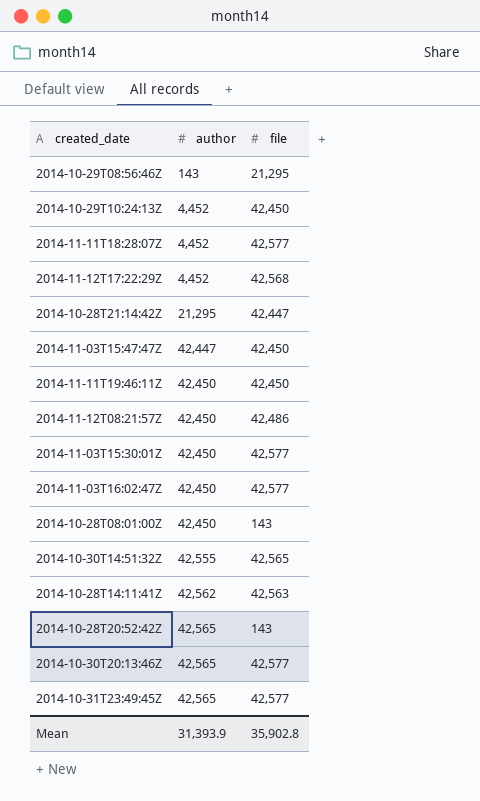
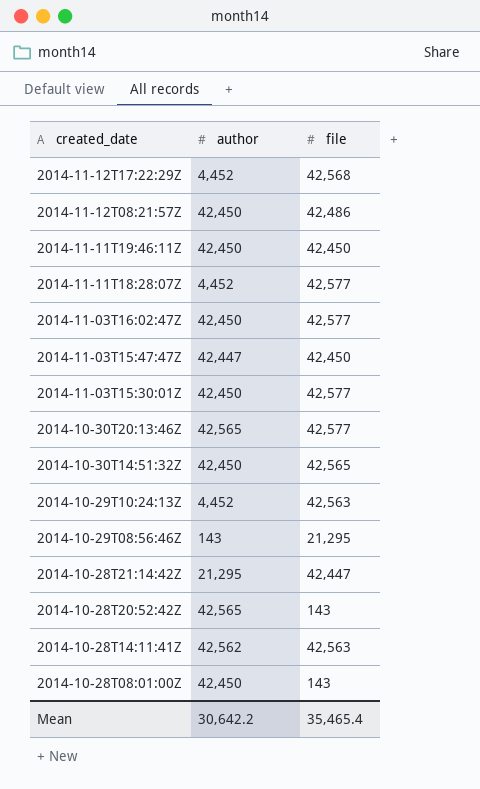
row order: author ascending -> created_date descending
row 2014-10-31T23:49:45Z: 42,565 | 42,577 -> none
2014-10-30T14:51:32Z | author: 42,555 -> 42,450
2014-10-29T10:24:13Z | file: 42,450 -> 42,563
Mean | author: 31,393.9 -> 30,642.2
Mean | file: 35,902.8 -> 35,465.4

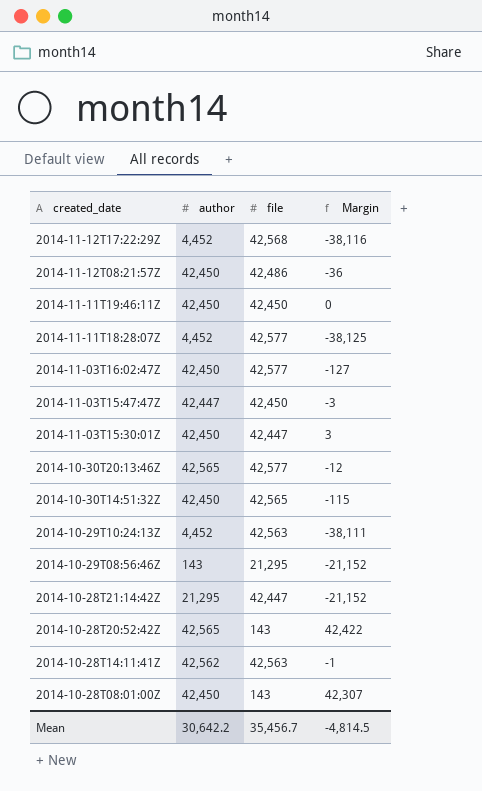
column Margin | formula: none -> [author] - [file]
2014-11-03T15:30:01Z | file: 42,577 -> 42,447
Mean | file: 35,465.4 -> 35,456.7

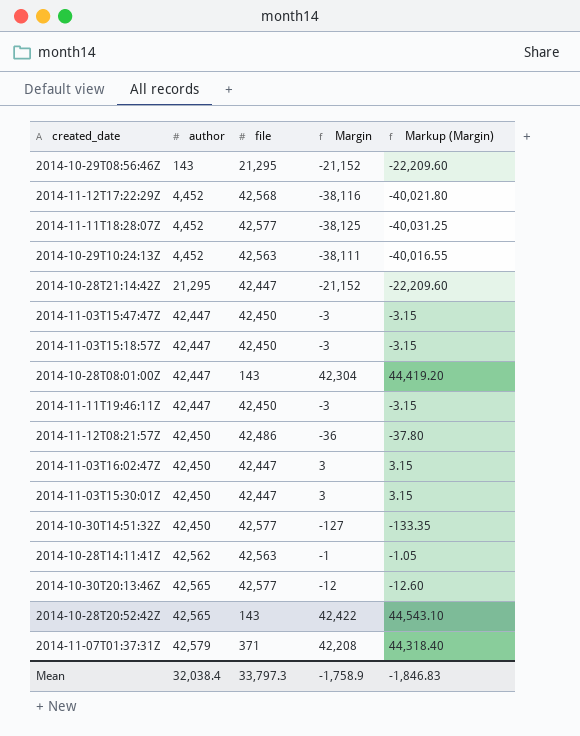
row order: created_date descending -> author ascending
column Markup (Margin) | formula: none -> [Margin] * 1.05
row 2014-11-03T15:18:57Z: none -> 42,447 | 42,450 | -3 | -3.15
2014-10-28T08:01:00Z | author: 42,450 -> 42,447
2014-10-28T08:01:00Z | Margin: 42,307 -> 42,304
2014-11-11T19:46:11Z | author: 42,450 -> 42,447
2014-11-11T19:46:11Z | Margin: 0 -> -3
2014-11-03T16:02:47Z | file: 42,577 -> 42,447
2014-11-03T16:02:47Z | Margin: -127 -> 3
2014-10-30T14:51:32Z | file: 42,565 -> 42,577
2014-10-30T14:51:32Z | Margin: -115 -> -127
row 2014-11-07T01:37:31Z: none -> 42,579 | 371 | 42,208 | 44,318.40
Mean | author: 30,642.2 -> 32,038.4
Mean | file: 35,456.7 -> 33,797.3
Mean | Margin: -4,814.5 -> -1,758.9

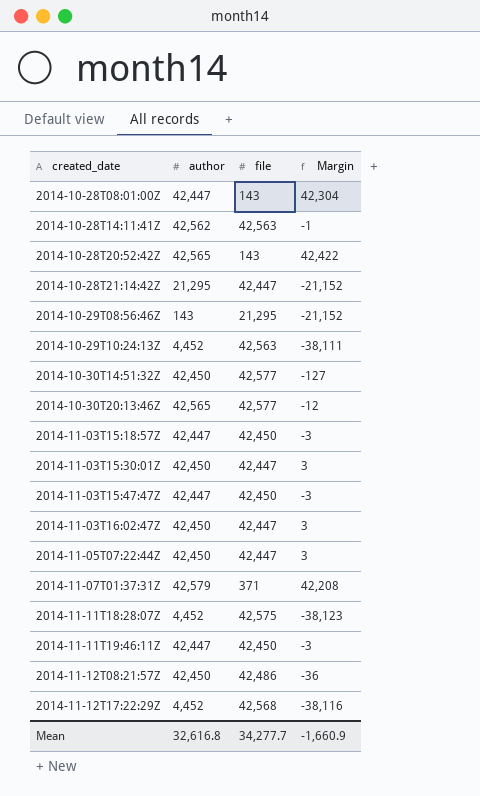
row order: author ascending -> created_date ascending
column Markup (Margin) | formula: [Margin] * 1.05 -> none
row 2014-11-05T07:22:44Z: none -> 42,450 | 42,447 | 3
2014-11-11T18:28:07Z | file: 42,577 -> 42,575
2014-11-11T18:28:07Z | Margin: -38,125 -> -38,123
Mean | author: 32,038.4 -> 32,616.8
Mean | file: 33,797.3 -> 34,277.7
Mean | Margin: -1,758.9 -> -1,660.9

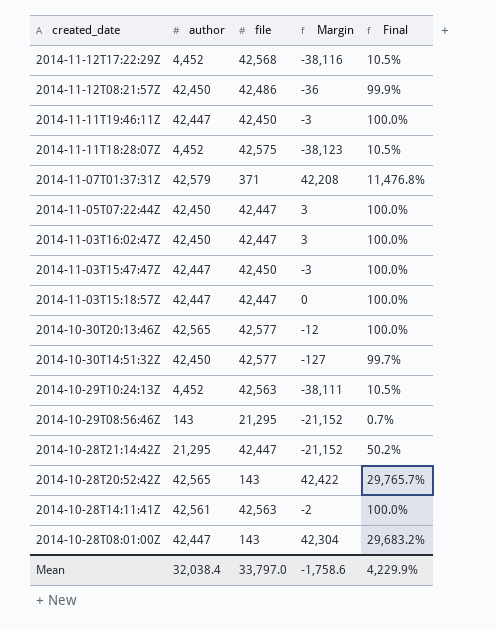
row order: created_date ascending -> created_date descending
column Final | formula: none -> [author] / [file]
row 2014-11-03T15:30:01Z: 42,450 | 42,447 | 3 -> none
2014-11-03T15:18:57Z | file: 42,450 -> 42,447
2014-11-03T15:18:57Z | Margin: -3 -> 0
2014-10-28T14:11:41Z | author: 42,562 -> 42,561
2014-10-28T14:11:41Z | Margin: -1 -> -2
Mean | author: 32,616.8 -> 32,038.4
Mean | file: 34,277.7 -> 33,797.0
Mean | Margin: -1,660.9 -> -1,758.6

